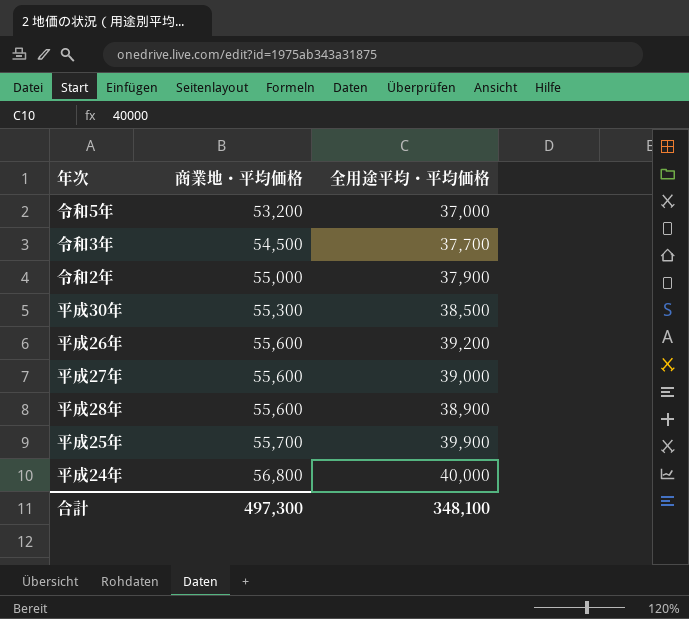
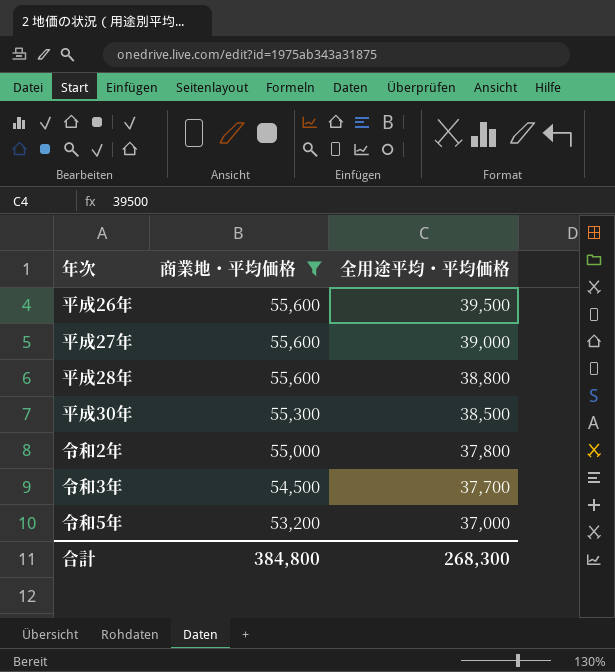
filter: none -> 商業地・平均価格 <= 55,600
row order: 商業地・平均価格 ascending -> 商業地・平均価格 descending
平成26年 | 全用途平均・平均価格: 39,200 -> 39,500
平成28年 | 全用途平均・平均価格: 38,900 -> 38,800
令和2年 | 全用途平均・平均価格: 37,900 -> 37,800
合計 | 商業地・平均価格: 497,300 -> 384,800
合計 | 全用途平均・平均価格: 348,100 -> 268,300

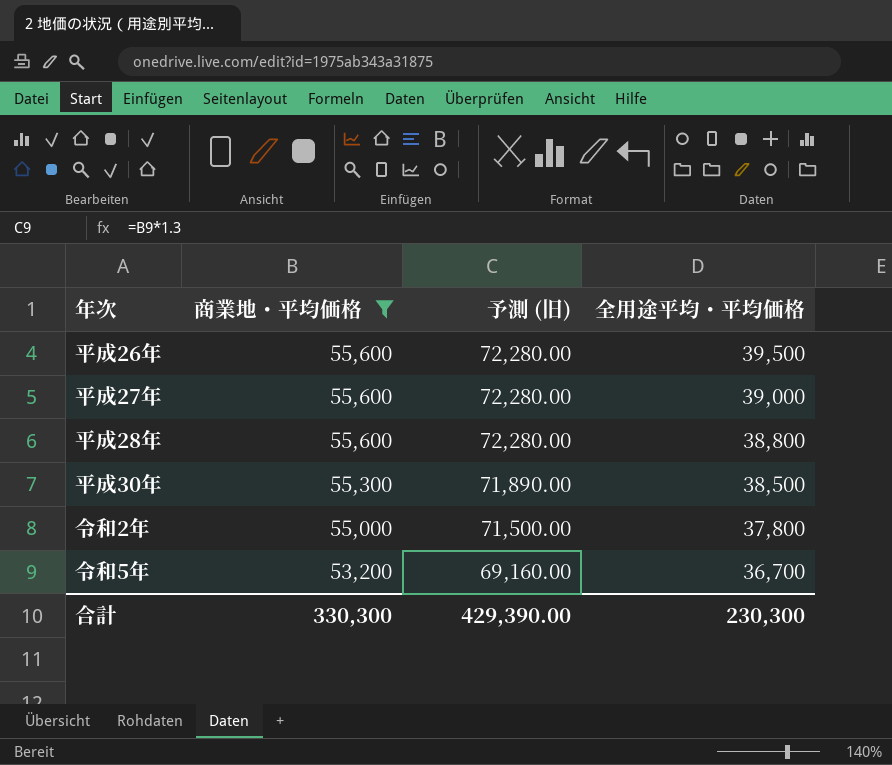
column 予測 (旧) | formula: none -> [商業地・平均価格] * 1.3
row 令和3年: 54,500 | 37,700 -> none
令和5年 | 全用途平均・平均価格: 37,000 -> 36,700
合計 | 商業地・平均価格: 384,800 -> 330,300
合計 | 全用途平均・平均価格: 268,300 -> 230,300

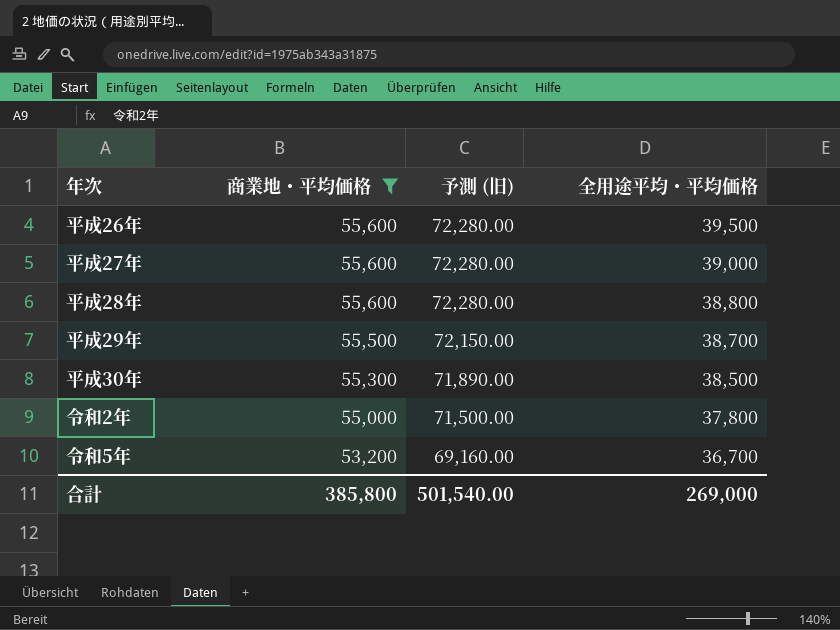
row 平成29年: none -> 55,500 | 72,150.00 | 38,700
合計 | 商業地・平均価格: 330,300 -> 385,800
合計 | 予測 (旧): 429,390.00 -> 501,540.00
合計 | 全用途平均・平均価格: 230,300 -> 269,000

